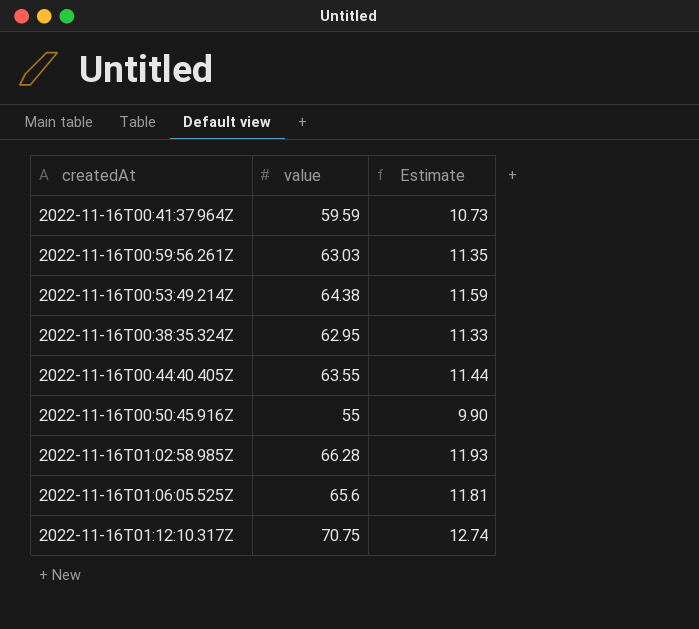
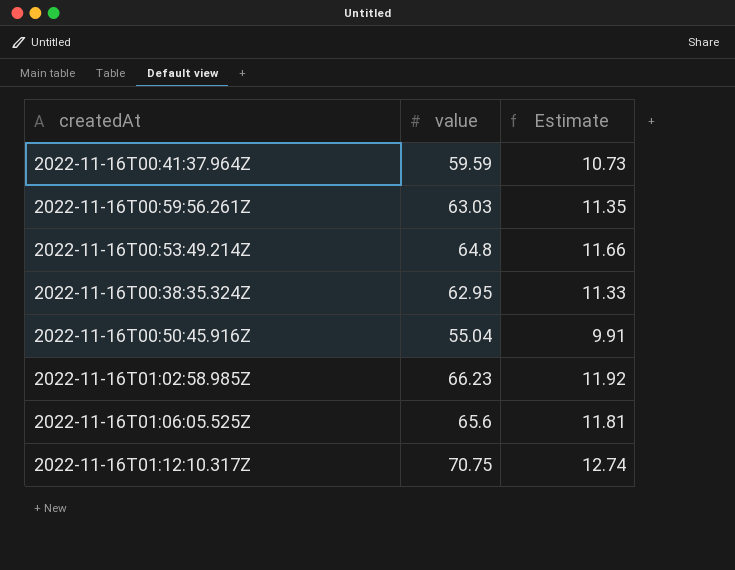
row 2022-11-16T00:44:40.405Z: 63.55 | 11.44 -> none
2022-11-16T00:53:49.214Z | value: 64.38 -> 64.8
2022-11-16T00:53:49.214Z | Estimate: 11.59 -> 11.66
2022-11-16T00:50:45.916Z | value: 55 -> 55.04
2022-11-16T00:50:45.916Z | Estimate: 9.90 -> 9.91
2022-11-16T01:02:58.985Z | value: 66.28 -> 66.23
2022-11-16T01:02:58.985Z | Estimate: 11.93 -> 11.92

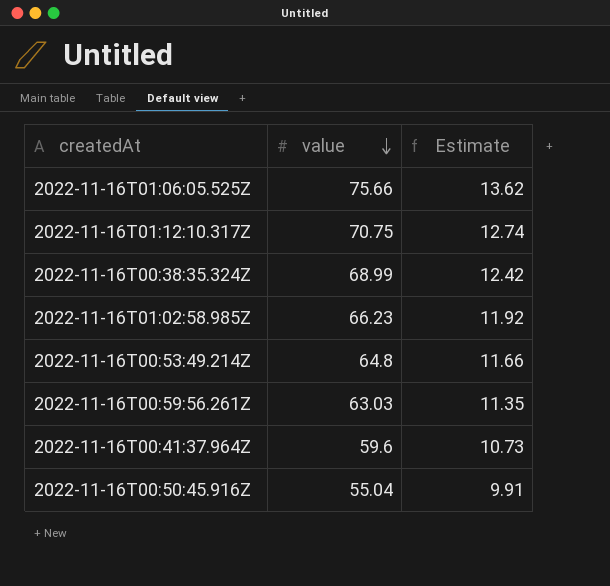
row order: none -> value descending
2022-11-16T01:06:05.525Z | value: 65.6 -> 75.66
2022-11-16T01:06:05.525Z | Estimate: 11.81 -> 13.62
2022-11-16T00:38:35.324Z | value: 62.95 -> 68.99
2022-11-16T00:38:35.324Z | Estimate: 11.33 -> 12.42
2022-11-16T00:41:37.964Z | value: 59.59 -> 59.6

